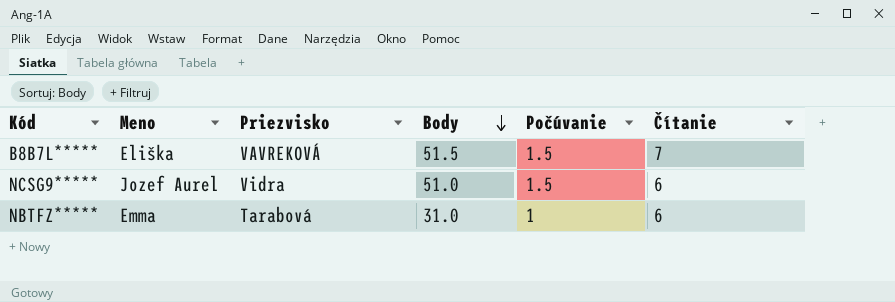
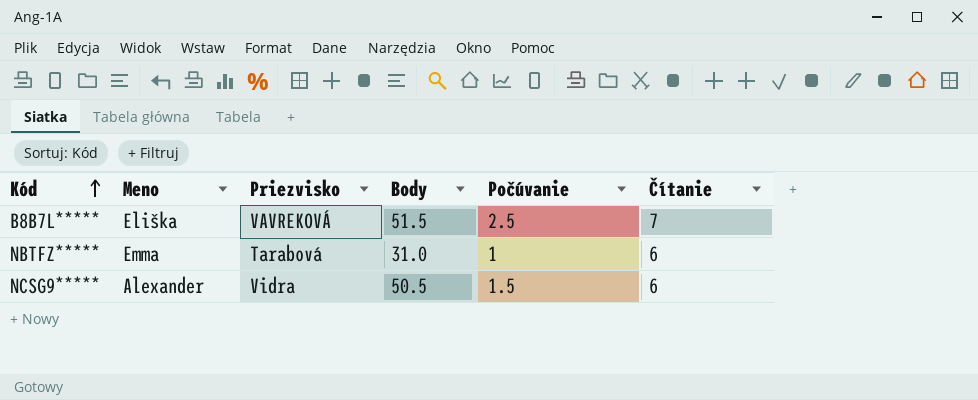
row order: Body descending -> Kód ascending
B8B7L***** | Počúvanie: 1.5 -> 2.5
NCSG9***** | Meno: Jozef Aurel -> Alexander
NCSG9***** | Body: 51.0 -> 50.5

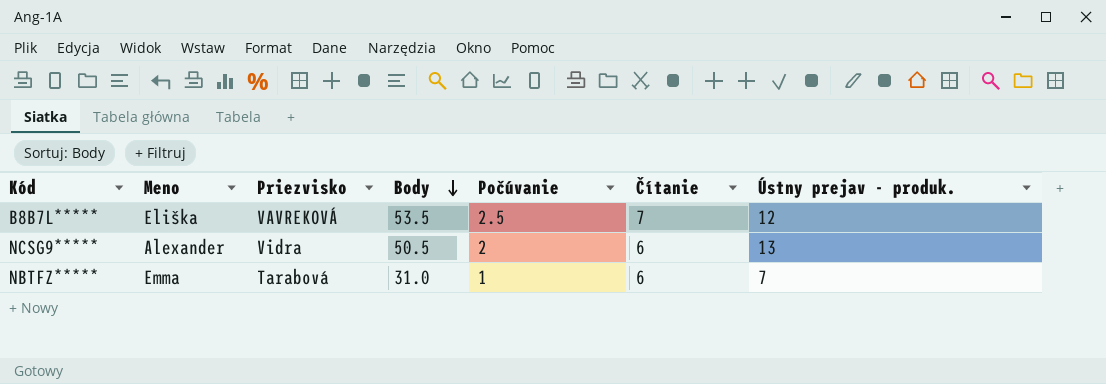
row order: Kód ascending -> Body descending
column Ústny prejav - produk. | position: none -> 7
B8B7L***** | Body: 51.5 -> 53.5
NCSG9***** | Počúvanie: 1.5 -> 2

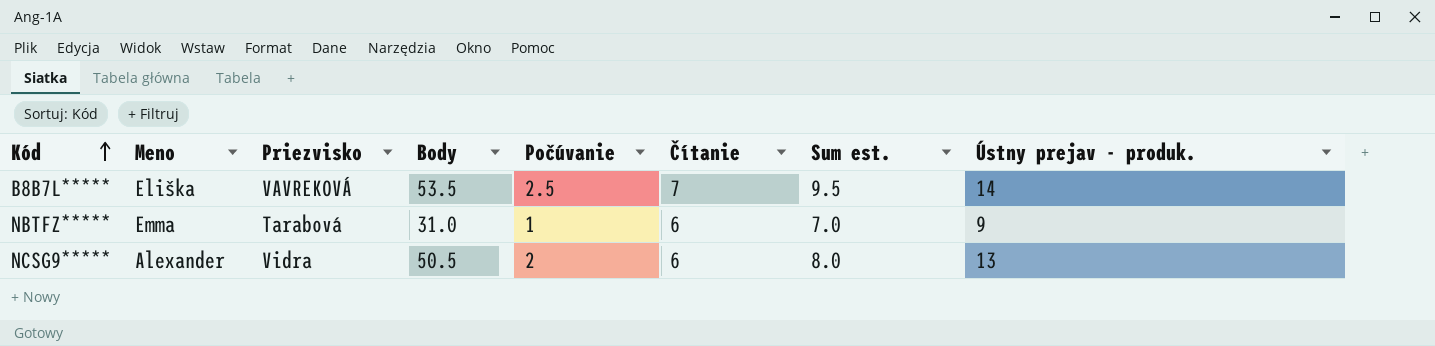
row order: Body descending -> Kód ascending
column Sum est. | formula: none -> [Počúvanie] + [Čítanie]
B8B7L***** | Ústny prejav - produk.: 12 -> 14
NBTFZ***** | Ústny prejav - produk.: 7 -> 9

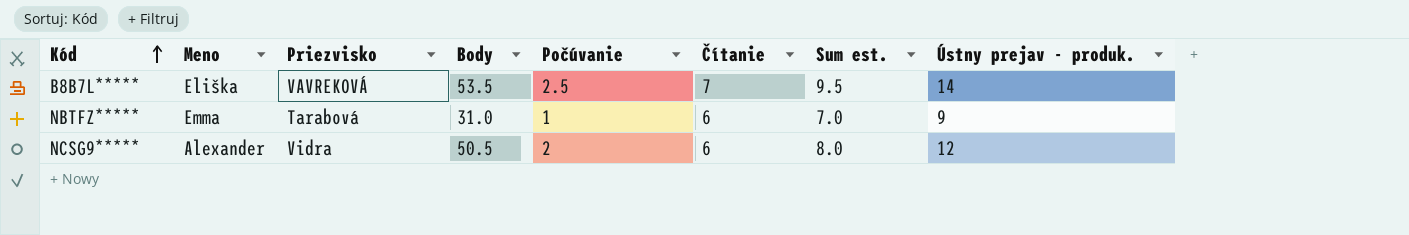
NCSG9***** | Ústny prejav - produk.: 13 -> 12

